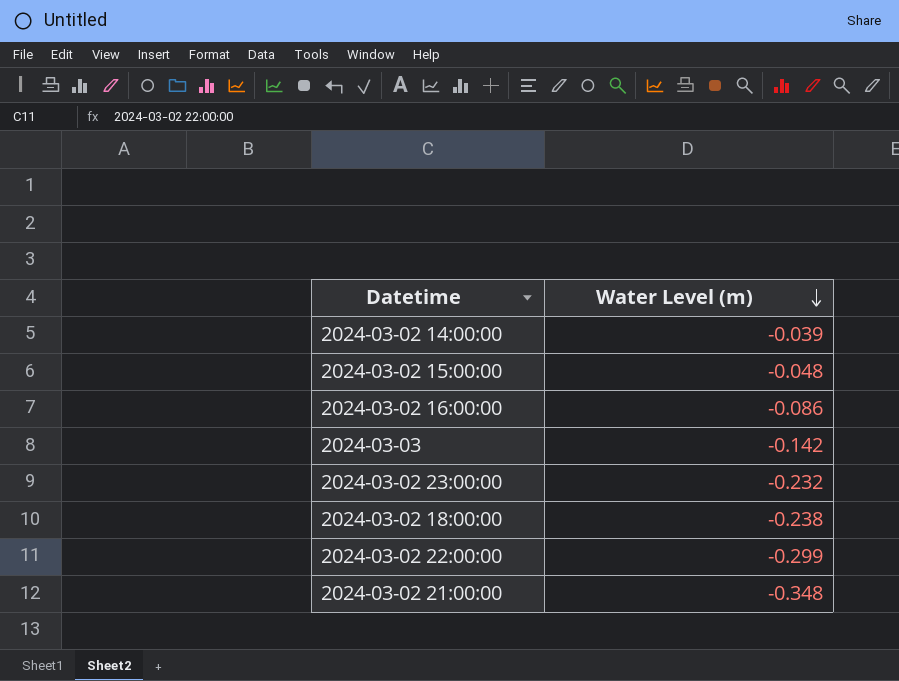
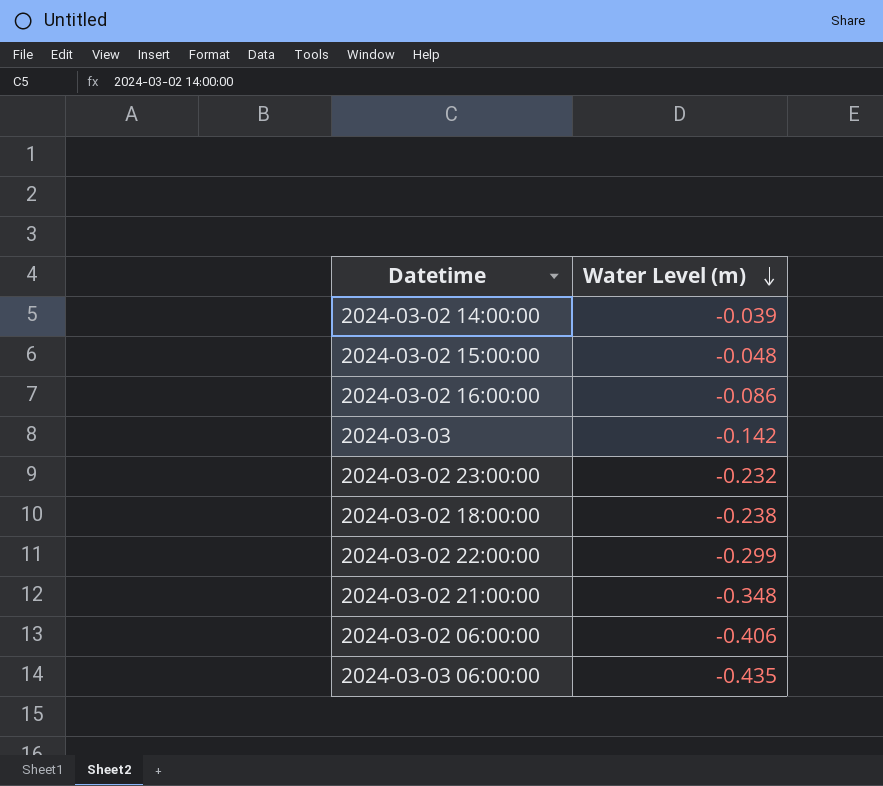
row 2024-03-02 06:00:00: none -> -0.406
row 2024-03-03 06:00:00: none -> -0.435

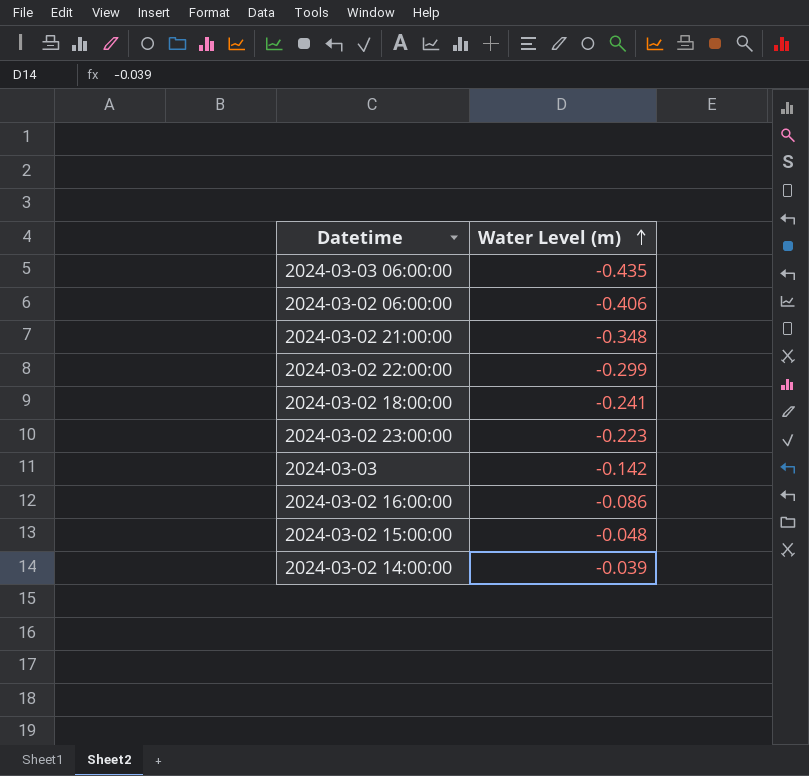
row order: Water Level (m) descending -> Water Level (m) ascending
2024-03-02 18:00:00 | Water Level (m): -0.238 -> -0.241
2024-03-02 23:00:00 | Water Level (m): -0.232 -> -0.223

